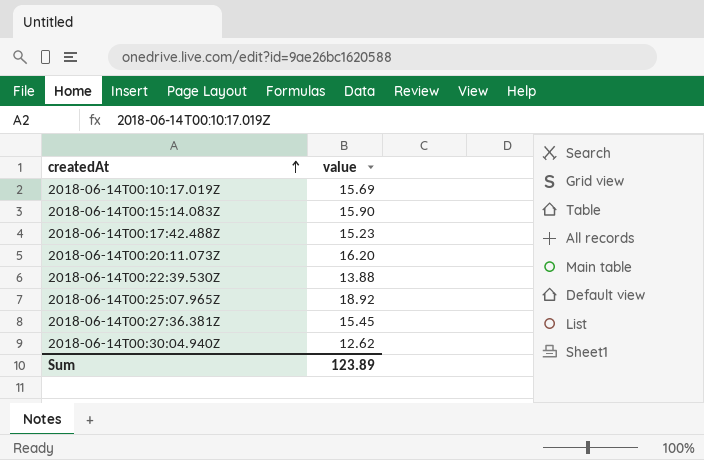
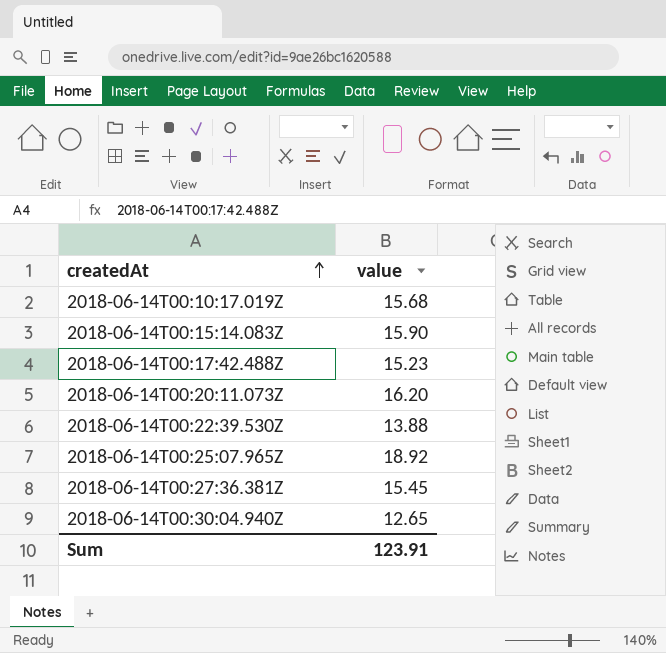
2018-06-14T00:10:17.019Z | value: 15.69 -> 15.68
2018-06-14T00:30:04.940Z | value: 12.62 -> 12.65
Sum | value: 123.89 -> 123.91

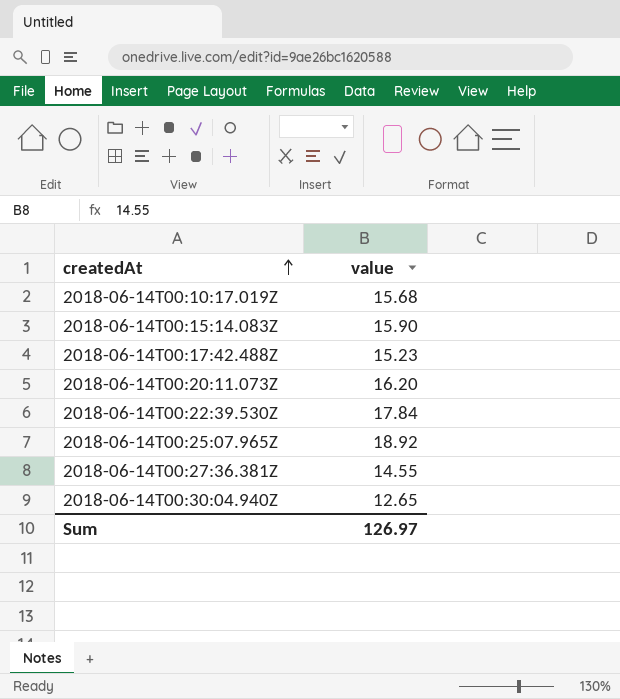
2018-06-14T00:22:39.530Z | value: 13.88 -> 17.84
2018-06-14T00:27:36.381Z | value: 15.45 -> 14.55
Sum | value: 123.91 -> 126.97

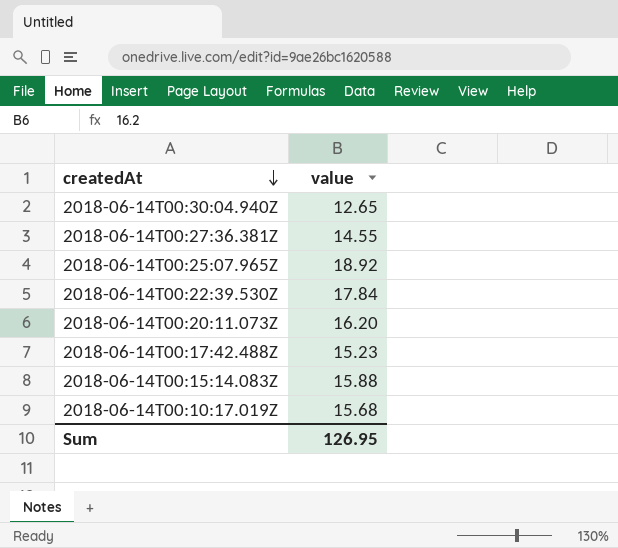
row order: createdAt ascending -> createdAt descending
2018-06-14T00:15:14.083Z | value: 15.90 -> 15.88
Sum | value: 126.97 -> 126.95

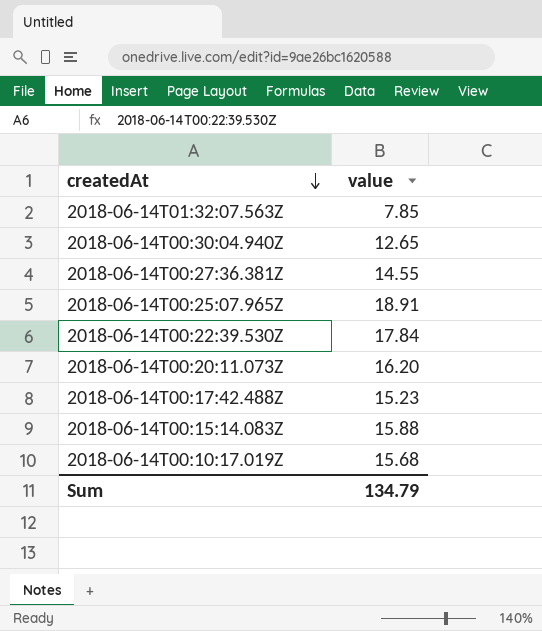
row 2018-06-14T01:32:07.563Z: none -> 7.85
2018-06-14T00:25:07.965Z | value: 18.92 -> 18.91
Sum | value: 126.95 -> 134.79

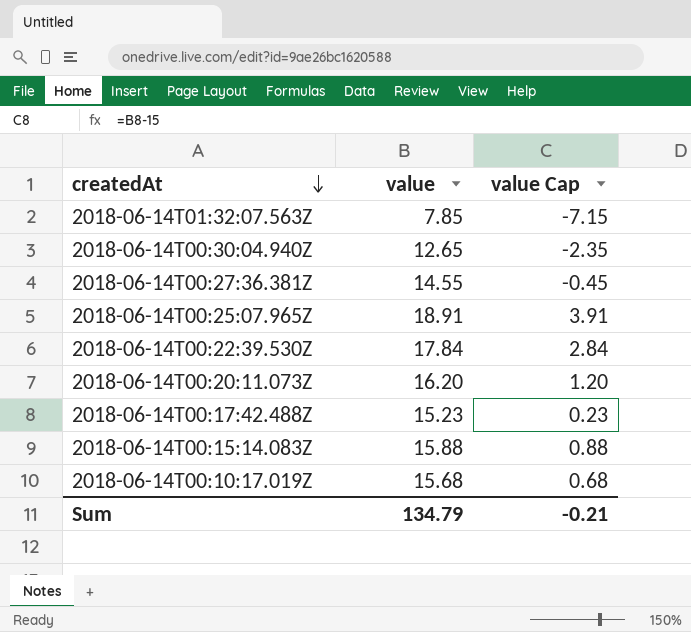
column value Cap | formula: none -> [value] - 15

